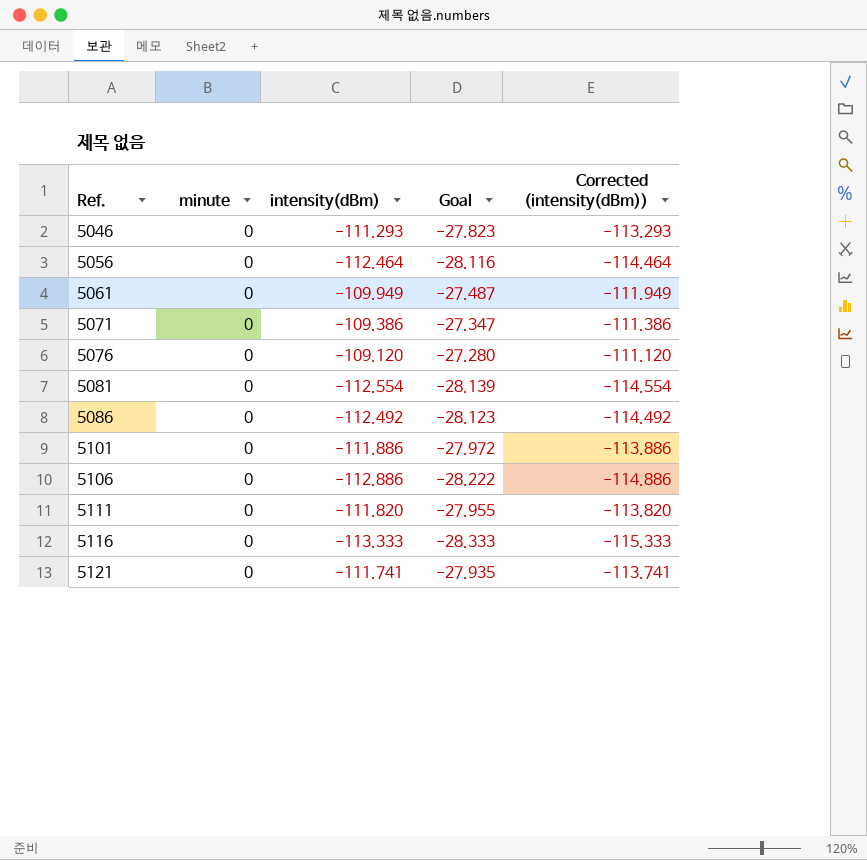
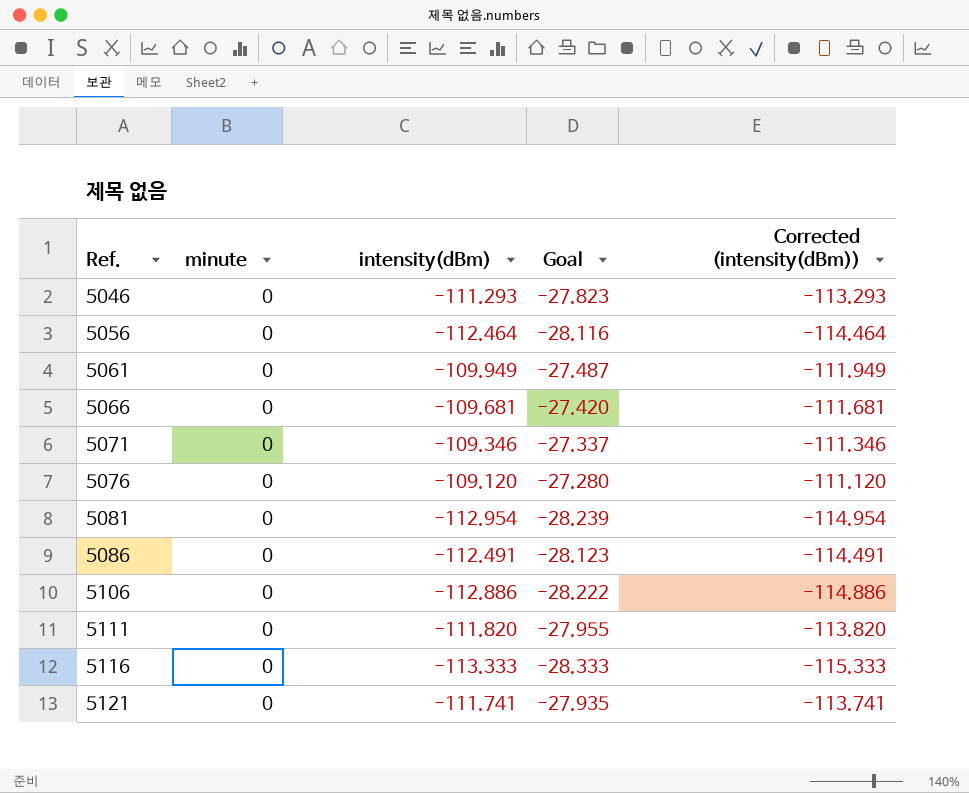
row 5101: 0 | -111.886 | -27.972 | -113.886 -> none
row 5066: none -> 0 | -109.681 | -27.420 | -111.681
5071 | intensity(dBm): -109.386 -> -109.346
5071 | Goal: -27.347 -> -27.337
5071 | Corrected (intensity(dBm)): -111.386 -> -111.346
5081 | intensity(dBm): -112.554 -> -112.954
5081 | Goal: -28.139 -> -28.239
5081 | Corrected (intensity(dBm)): -114.554 -> -114.954
5086 | intensity(dBm): -112.492 -> -112.491
5086 | Corrected (intensity(dBm)): -114.492 -> -114.491

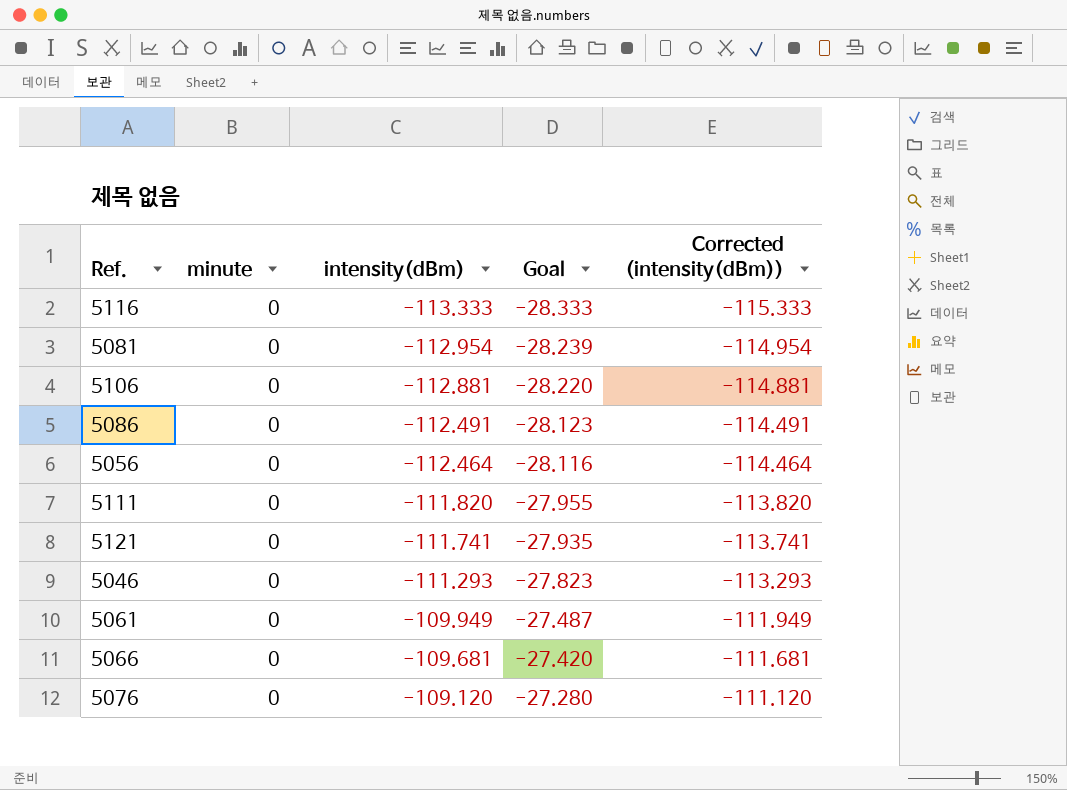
row order: Ref. ascending -> intensity(dBm) ascending
row 5071: 0 | -109.346 | -27.337 | -111.346 -> none
5106 | intensity(dBm): -112.886 -> -112.881
5106 | Goal: -28.222 -> -28.220
5106 | Corrected (intensity(dBm)): -114.886 -> -114.881

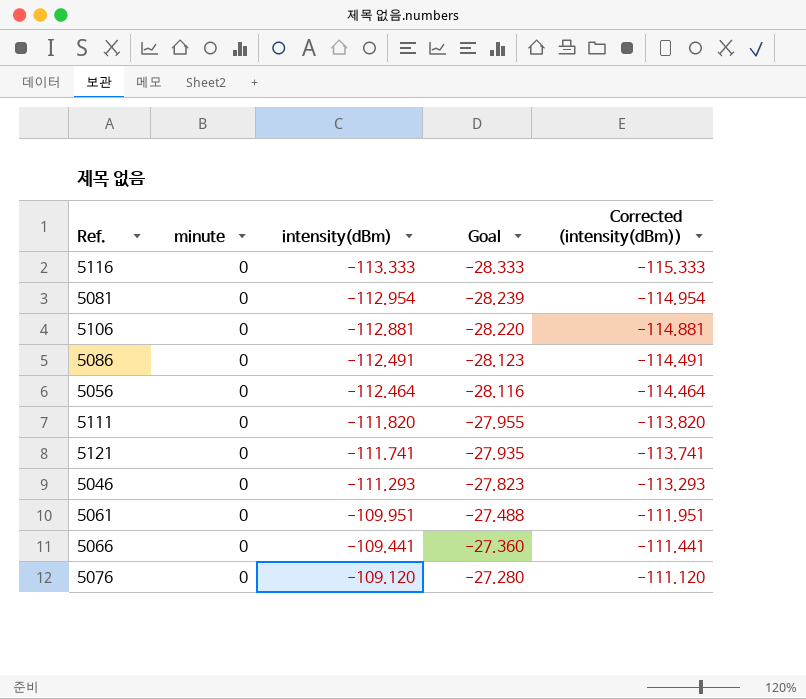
5061 | intensity(dBm): -109.949 -> -109.951
5061 | Goal: -27.487 -> -27.488
5061 | Corrected (intensity(dBm)): -111.949 -> -111.951
5066 | intensity(dBm): -109.681 -> -109.441
5066 | Goal: -27.420 -> -27.360
5066 | Corrected (intensity(dBm)): -111.681 -> -111.441

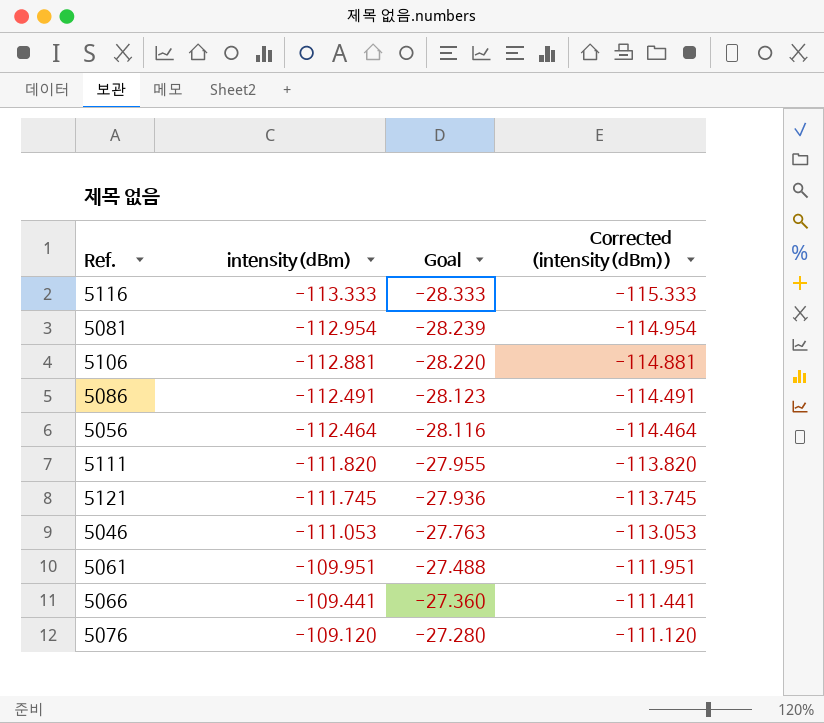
column minute | position: 2 -> none
5121 | intensity(dBm): -111.741 -> -111.745
5121 | Goal: -27.935 -> -27.936
5121 | Corrected (intensity(dBm)): -113.741 -> -113.745
5046 | intensity(dBm): -111.293 -> -111.053
5046 | Goal: -27.823 -> -27.763
5046 | Corrected (intensity(dBm)): -113.293 -> -113.053

